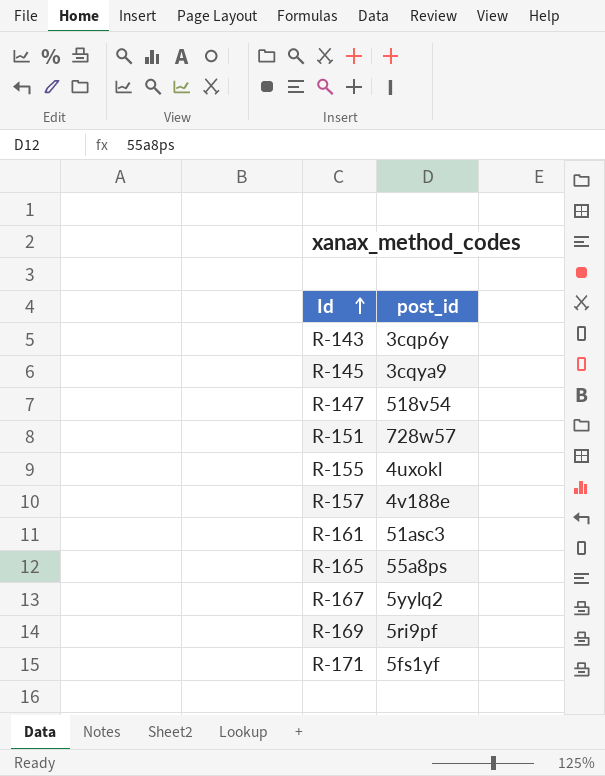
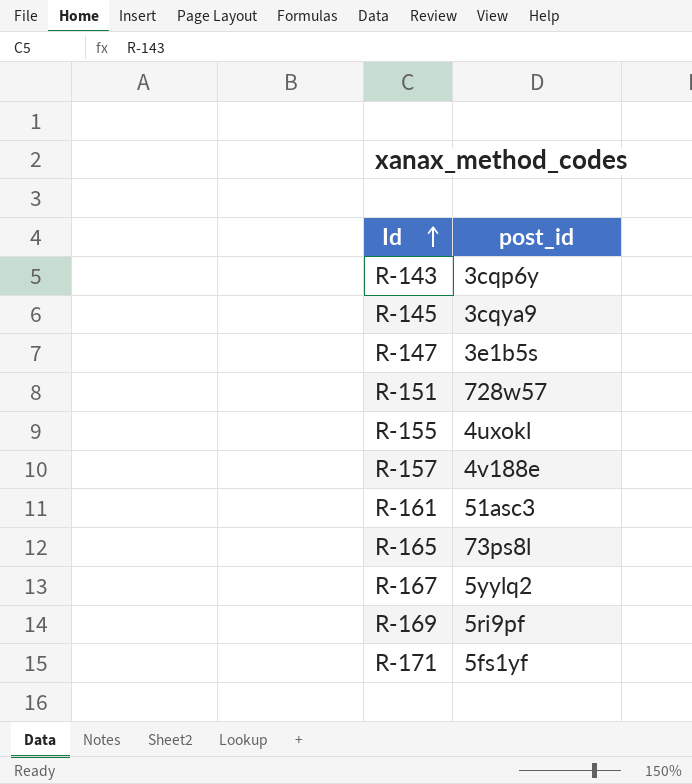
R-147 | post_id: 518v54 -> 3e1b5s
R-165 | post_id: 55a8ps -> 73ps8l

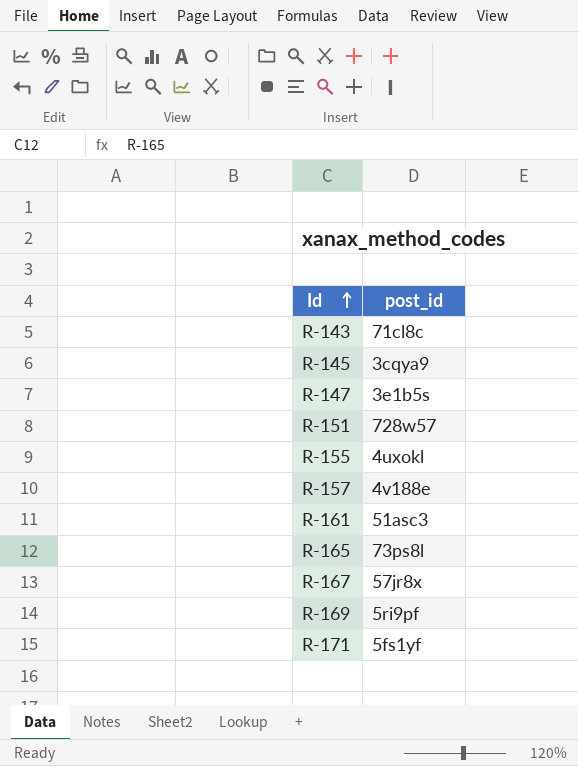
R-143 | post_id: 3cqp6y -> 71cl8c
R-167 | post_id: 5yylq2 -> 57jr8x

